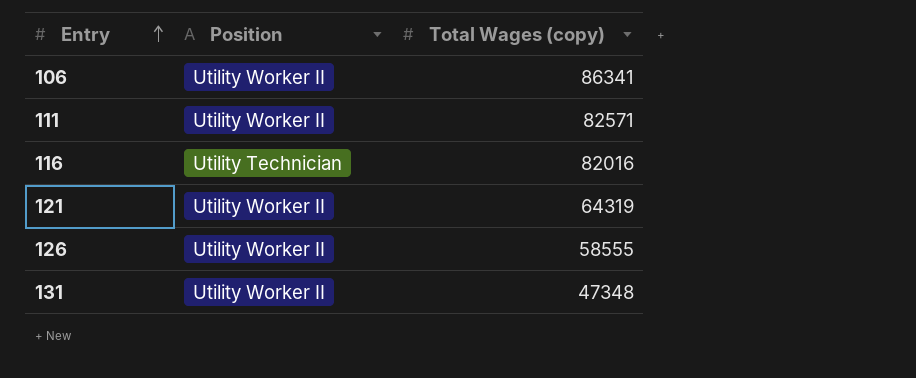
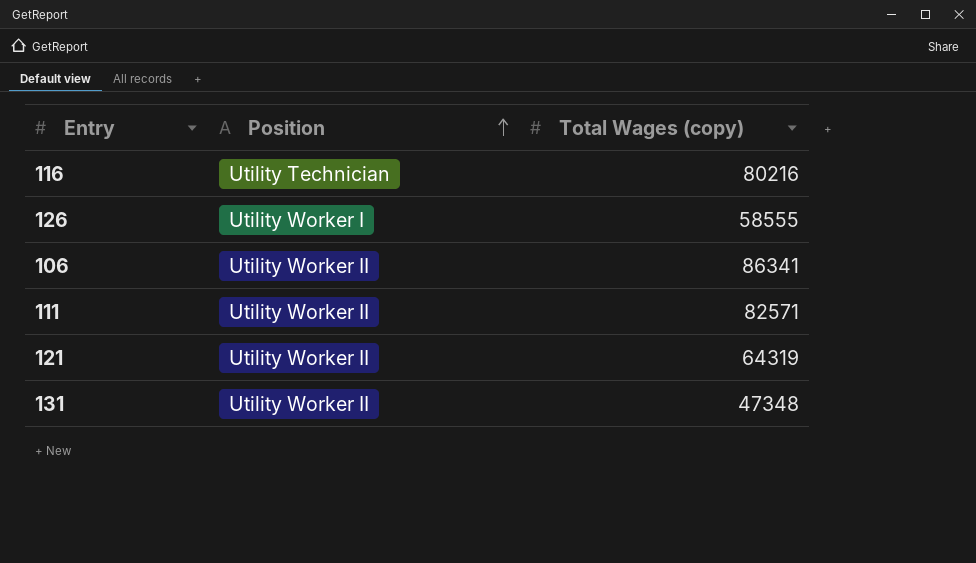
row order: Entry ascending -> Position ascending
116 | Total Wages (copy): 82016 -> 80216
126 | Position: Utility Worker II -> Utility Worker I

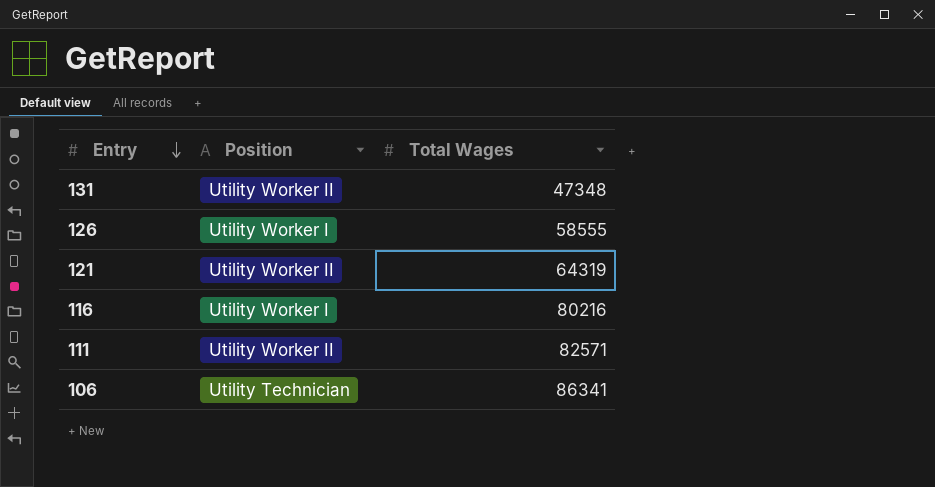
row order: Position ascending -> Entry descending
column name: Total Wages (copy) -> Total Wages
116 | Position: Utility Technician -> Utility Worker I
106 | Position: Utility Worker II -> Utility Technician

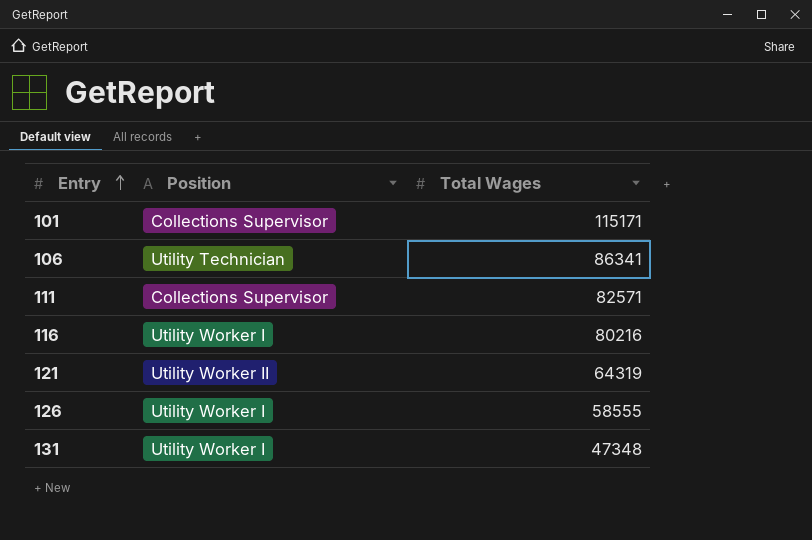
row order: Entry descending -> Entry ascending
row 101: none -> Collections Supervisor | 115171
111 | Position: Utility Worker II -> Collections Supervisor
131 | Position: Utility Worker II -> Utility Worker I

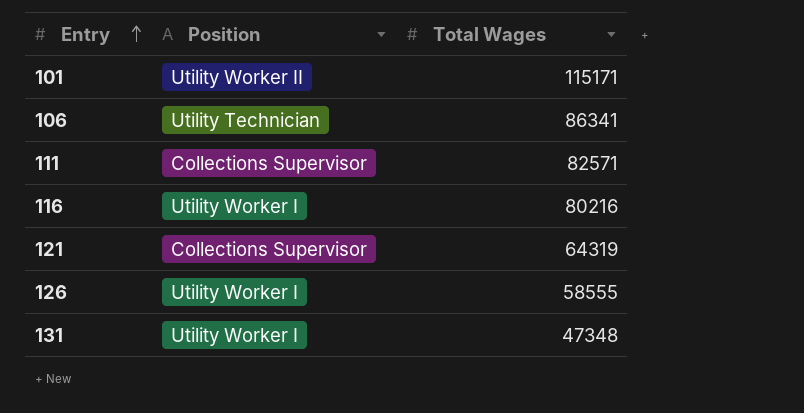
101 | Position: Collections Supervisor -> Utility Worker II
121 | Position: Utility Worker II -> Collections Supervisor

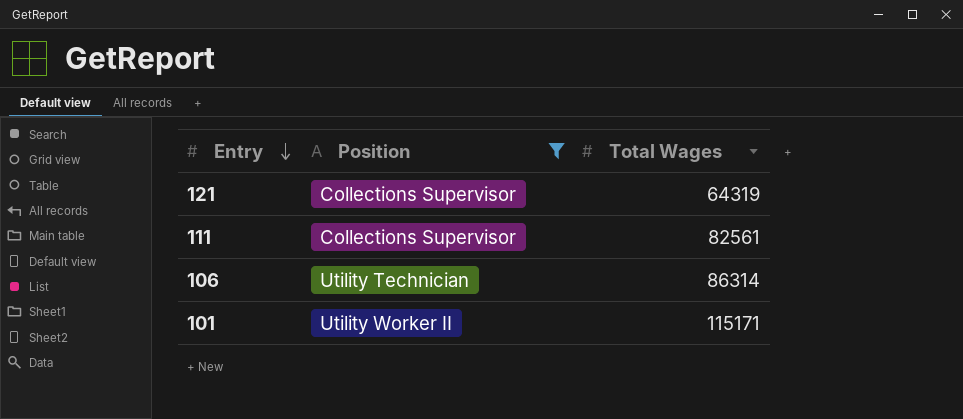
filter: none -> Position != Utility Worker I
row order: Entry ascending -> Entry descending
111 | Total Wages: 82571 -> 82561
106 | Total Wages: 86341 -> 86314

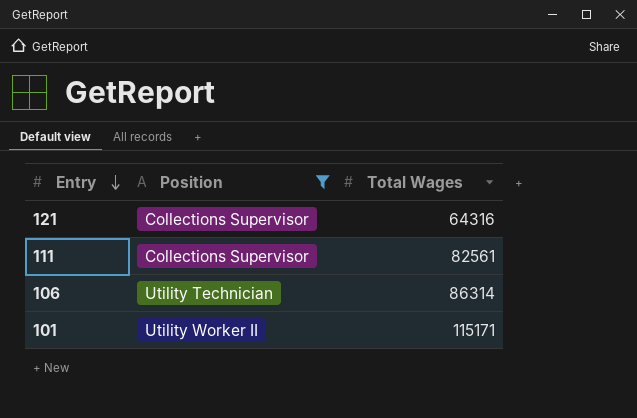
121 | Total Wages: 64319 -> 64316

